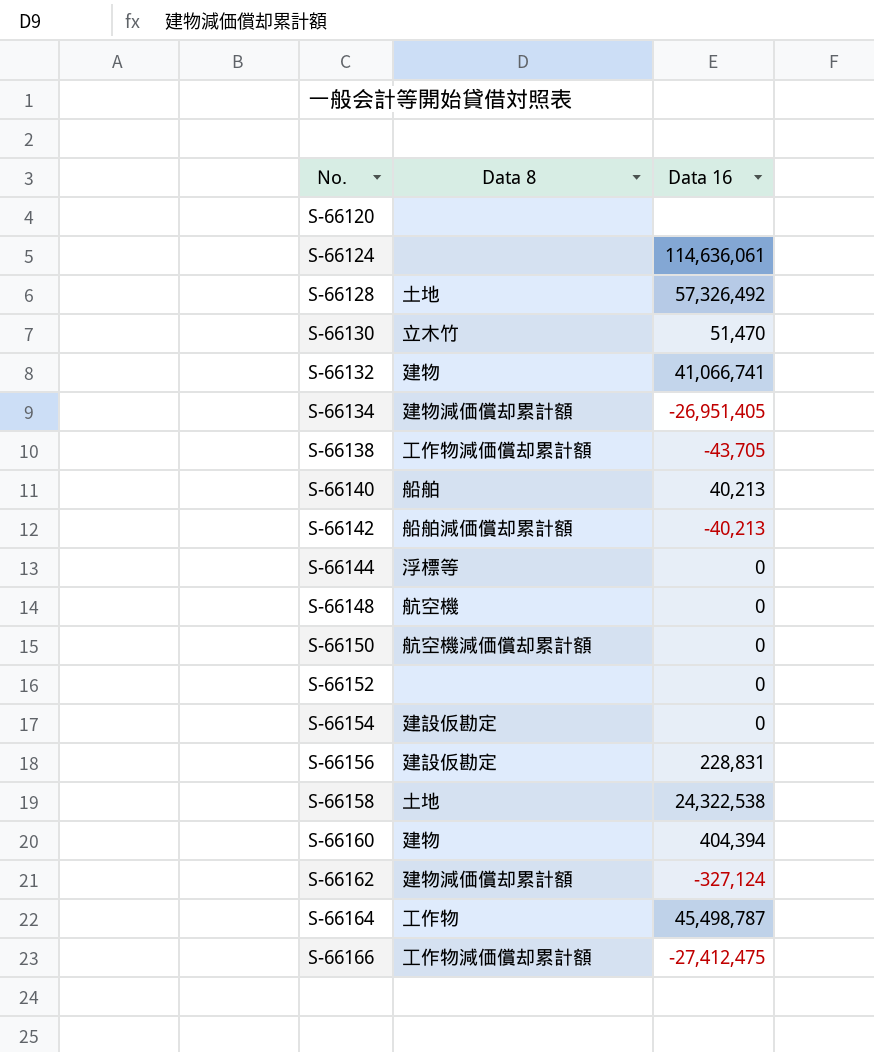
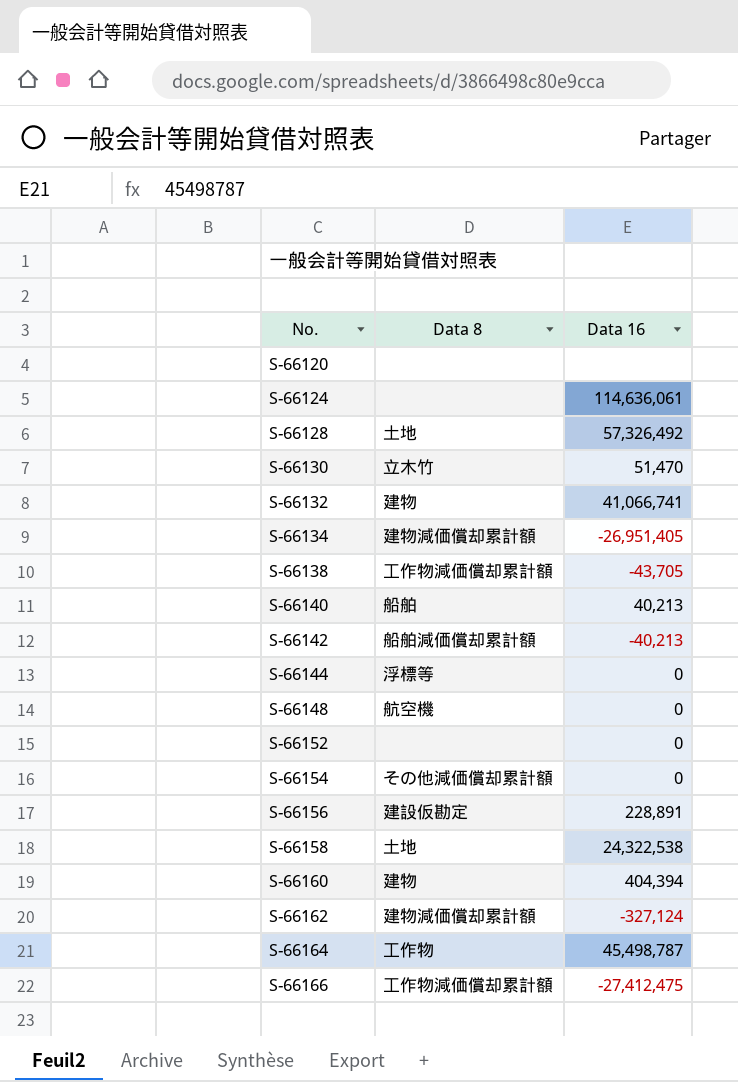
row S-66150: 航空機減価償却累計額 | 0 -> none
S-66154 | Data 8: 建設仮勘定 -> その他減価償却累計額
S-66156 | Data 16: 228,831 -> 228,891

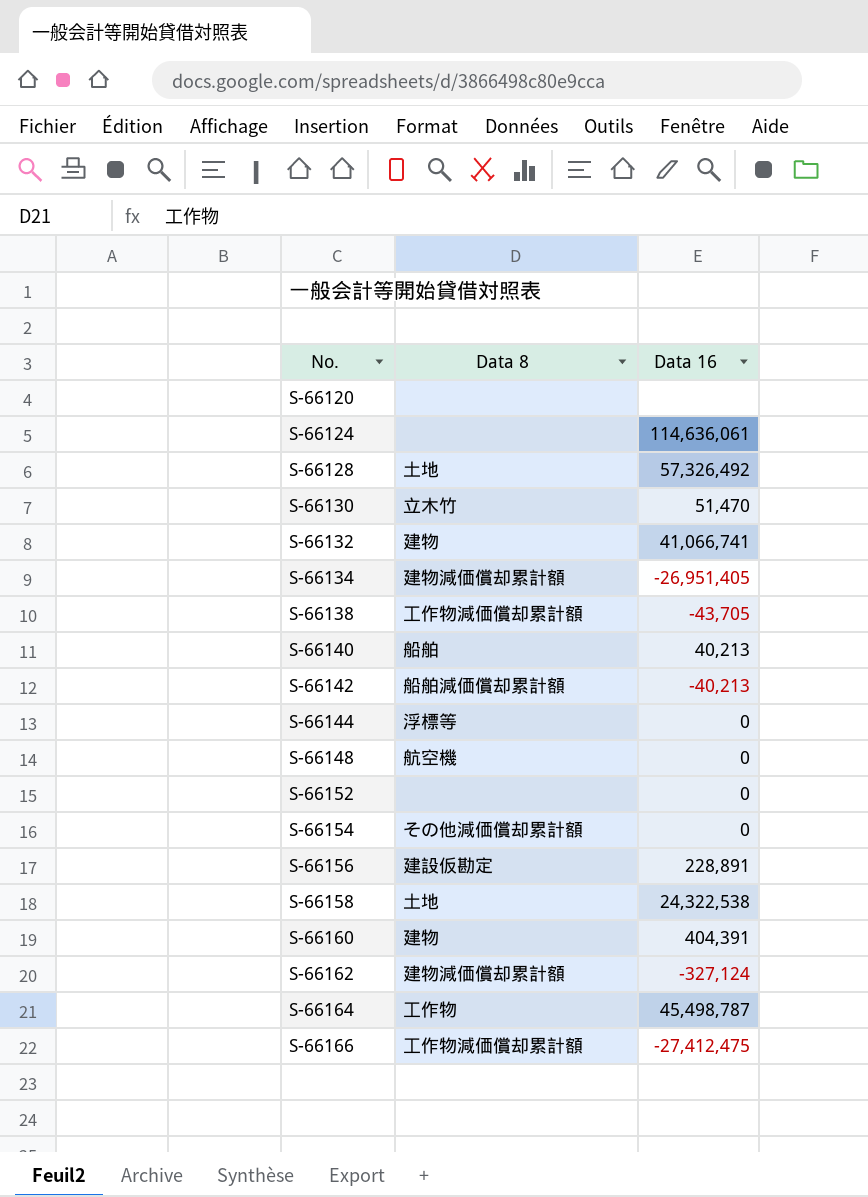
S-66160 | Data 16: 404,394 -> 404,391

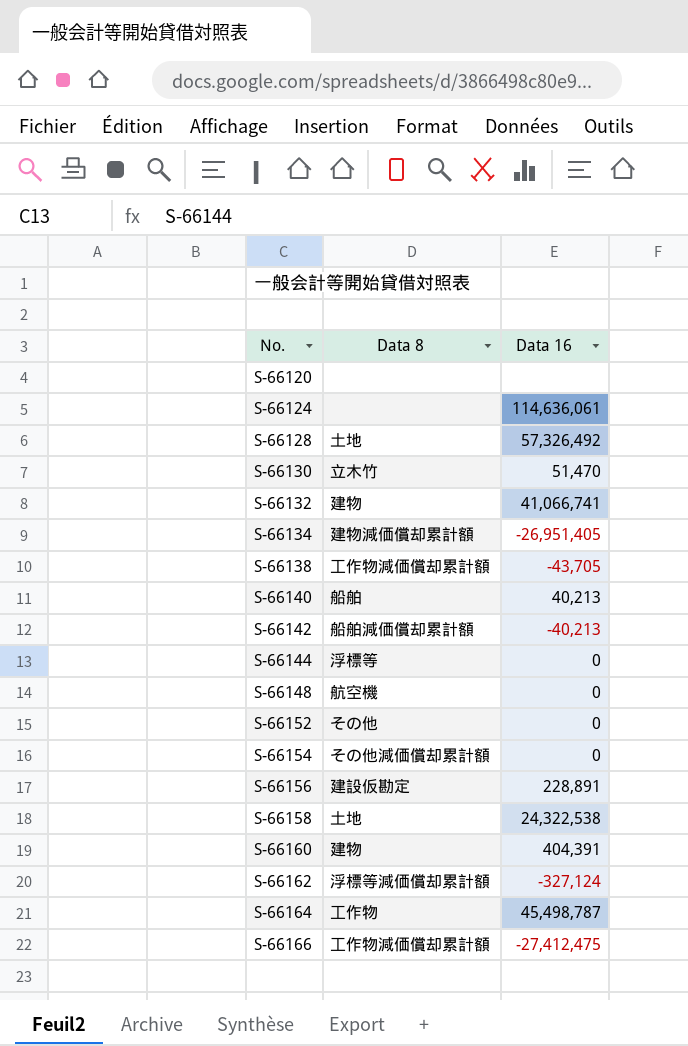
S-66152 | Data 8: none -> その他
S-66162 | Data 8: 建物減価償却累計額 -> 浮標等減価償却累計額

